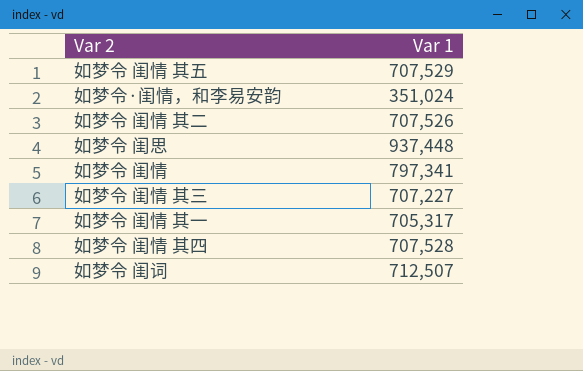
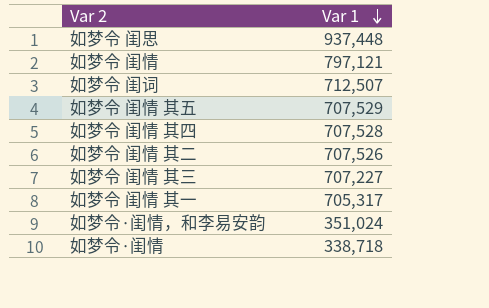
row order: none -> Var 1 descending
如梦令 闺情 | Var 1: 797,341 -> 797,121
row 如梦令·闺情: none -> 338,718

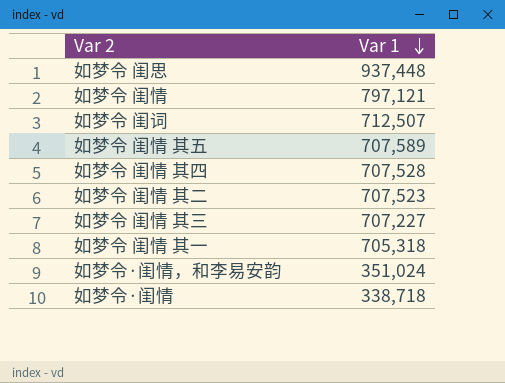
如梦令 闺情 其五 | Var 1: 707,529 -> 707,589
如梦令 闺情 其二 | Var 1: 707,526 -> 707,523
如梦令 闺情 其一 | Var 1: 705,317 -> 705,318

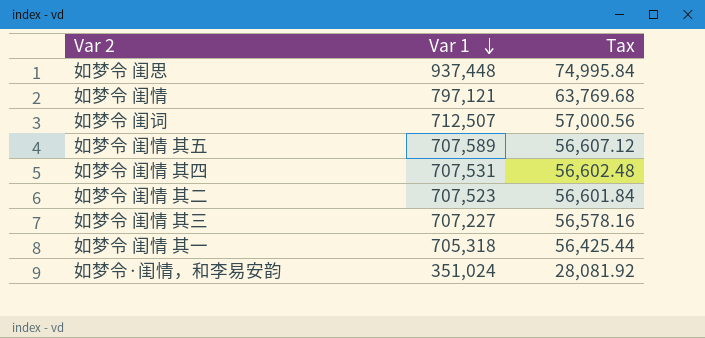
column Tax | formula: none -> [Var 1] * 0.08
row 如梦令·闺情: 338,718 -> none
如梦令 闺情 其四 | Var 1: 707,528 -> 707,531

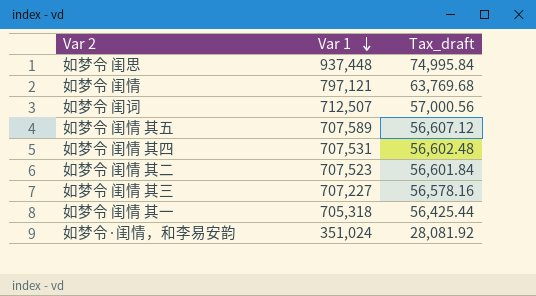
column name: Tax -> Tax_draft

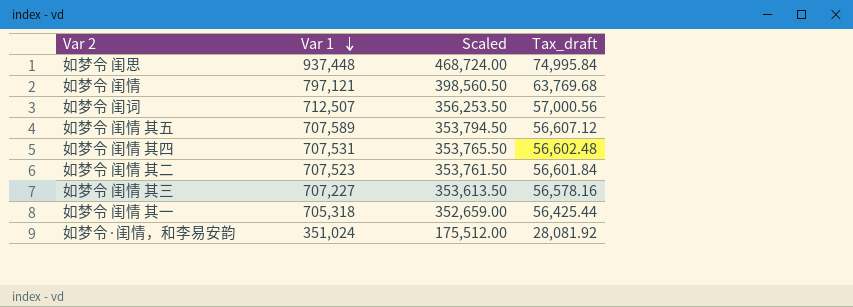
column Scaled | formula: none -> [Var 1] * 0.5

